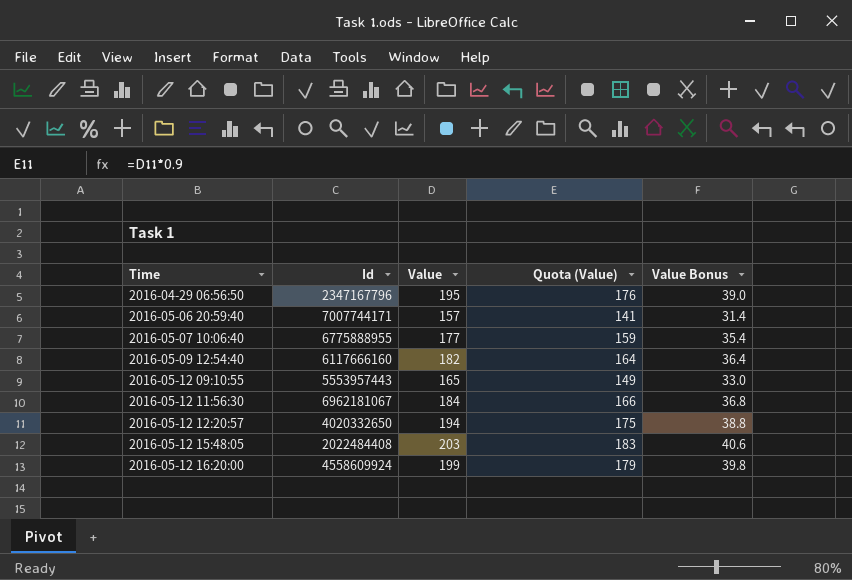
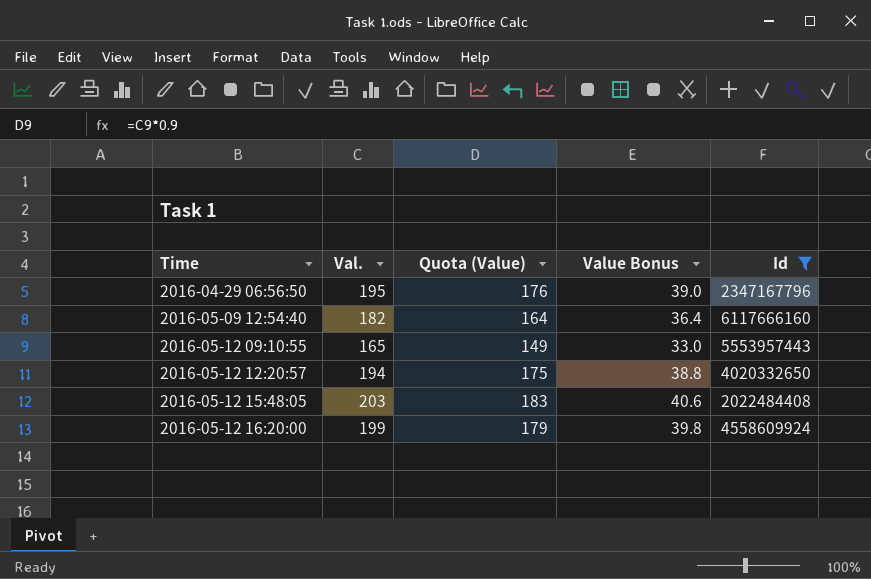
filter: none -> Id <= 6117666160
column name: Value -> Val.
column Id | position: 2 -> 5

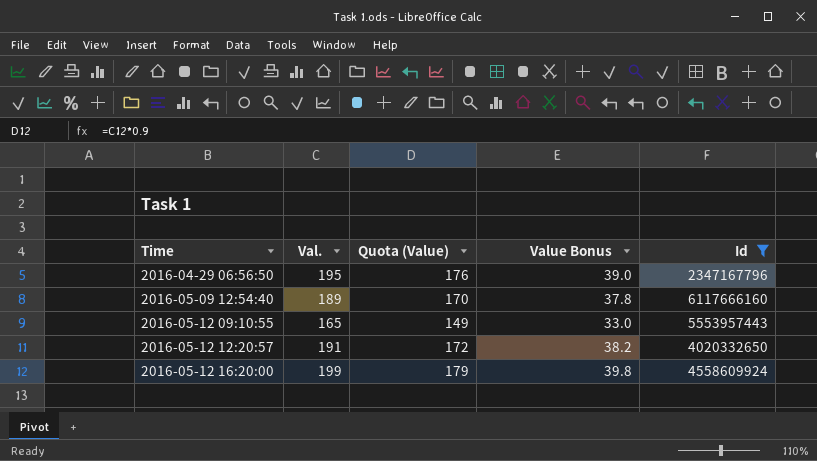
row 2016-05-12 15:48:05: 203 | 183 | 40.6 | 2022484408 -> none
2016-05-09 12:54:40 | Val.: 182 -> 189
2016-05-09 12:54:40 | Quota (Value): 164 -> 170
2016-05-09 12:54:40 | Value Bonus: 36.4 -> 37.8
2016-05-12 12:20:57 | Val.: 194 -> 191
2016-05-12 12:20:57 | Quota (Value): 175 -> 172
2016-05-12 12:20:57 | Value Bonus: 38.8 -> 38.2

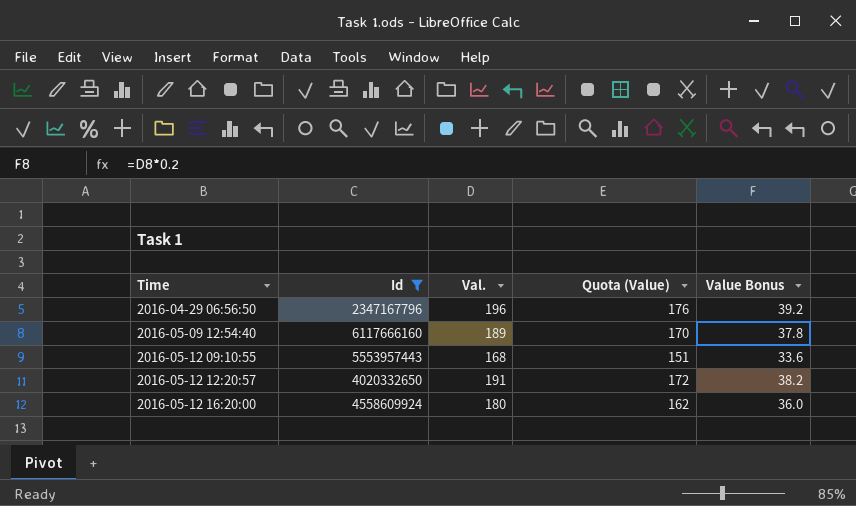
column Id | position: 5 -> 2
2016-04-29 06:56:50 | Val.: 195 -> 196
2016-04-29 06:56:50 | Value Bonus: 39.0 -> 39.2
2016-05-12 09:10:55 | Val.: 165 -> 168
2016-05-12 09:10:55 | Quota (Value): 149 -> 151
2016-05-12 09:10:55 | Value Bonus: 33.0 -> 33.6
2016-05-12 16:20:00 | Val.: 199 -> 180
2016-05-12 16:20:00 | Quota (Value): 179 -> 162
2016-05-12 16:20:00 | Value Bonus: 39.8 -> 36.0

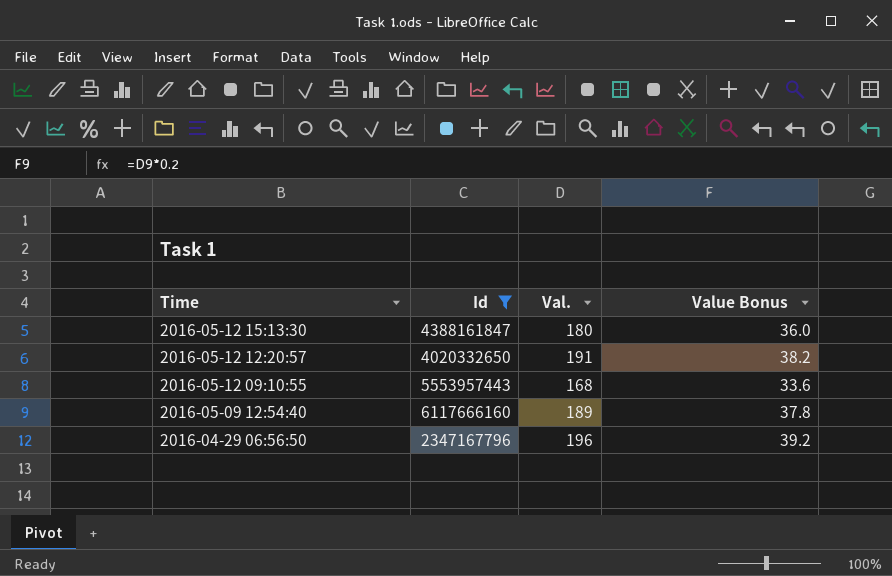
row order: Time ascending -> Time descending
column Quota (Value) | formula: [Val.] * 0.9 -> none
row 2016-05-12 16:20:00: 4558609924 | 180 | 162 | 36.0 -> none
row 2016-05-12 15:13:30: none -> 4388161847 | 180 | 36.0

